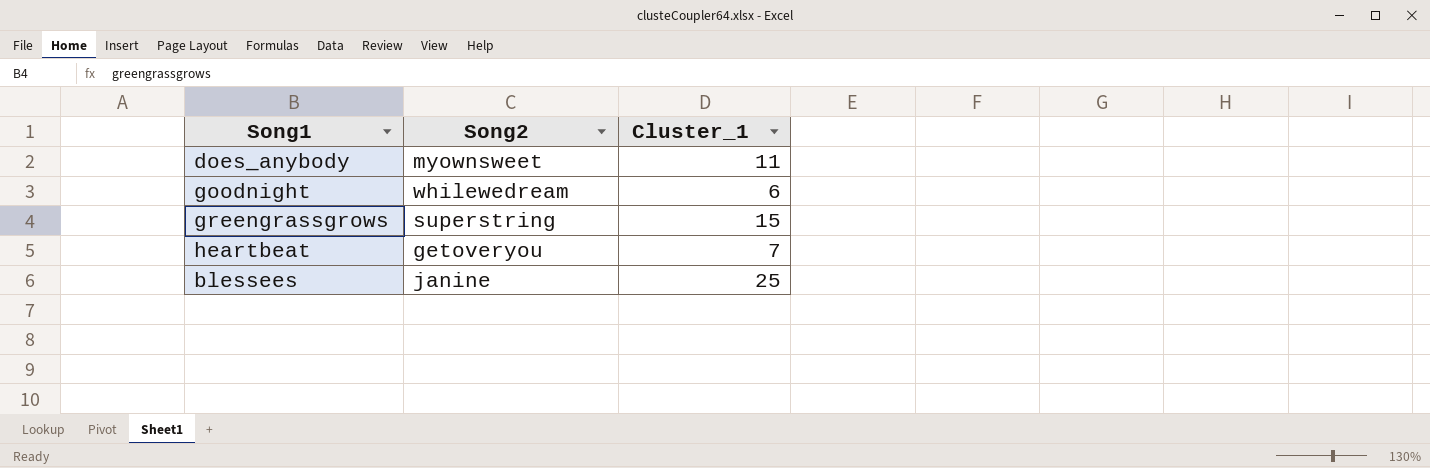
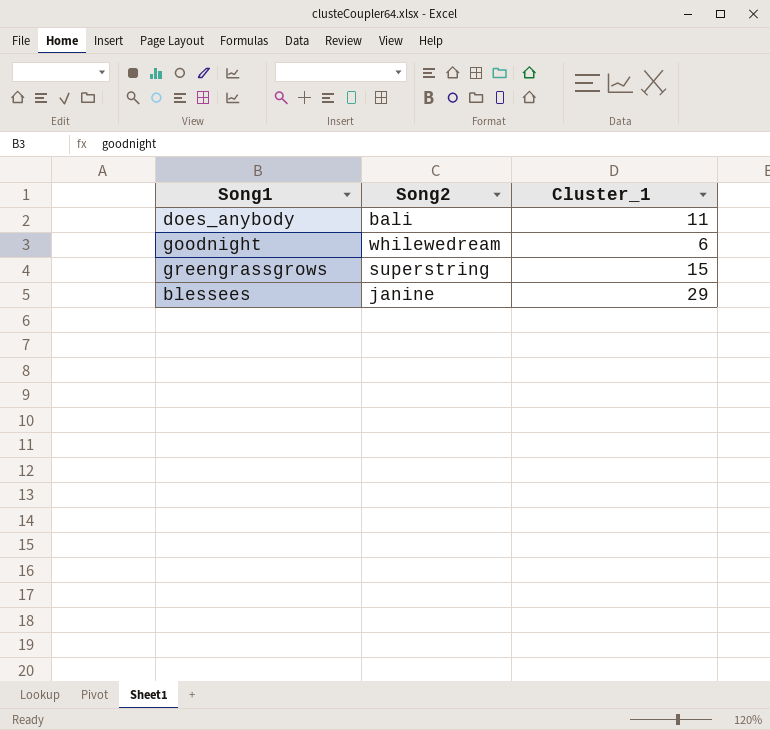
row heartbeat: getoveryou | 7 -> none
does_anybody | Song2: myownsweet -> bali
blessees | Cluster_1: 25 -> 29

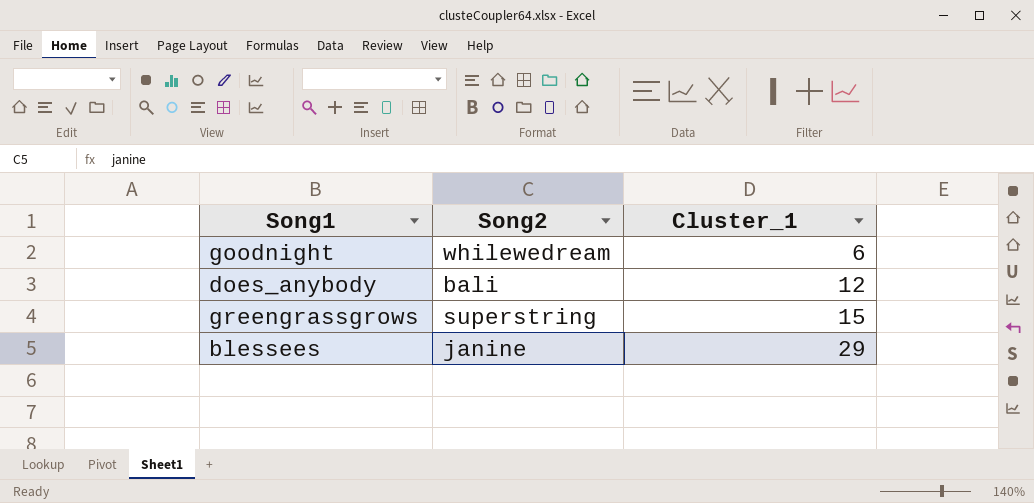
row order: none -> Cluster_1 ascending
does_anybody | Cluster_1: 11 -> 12

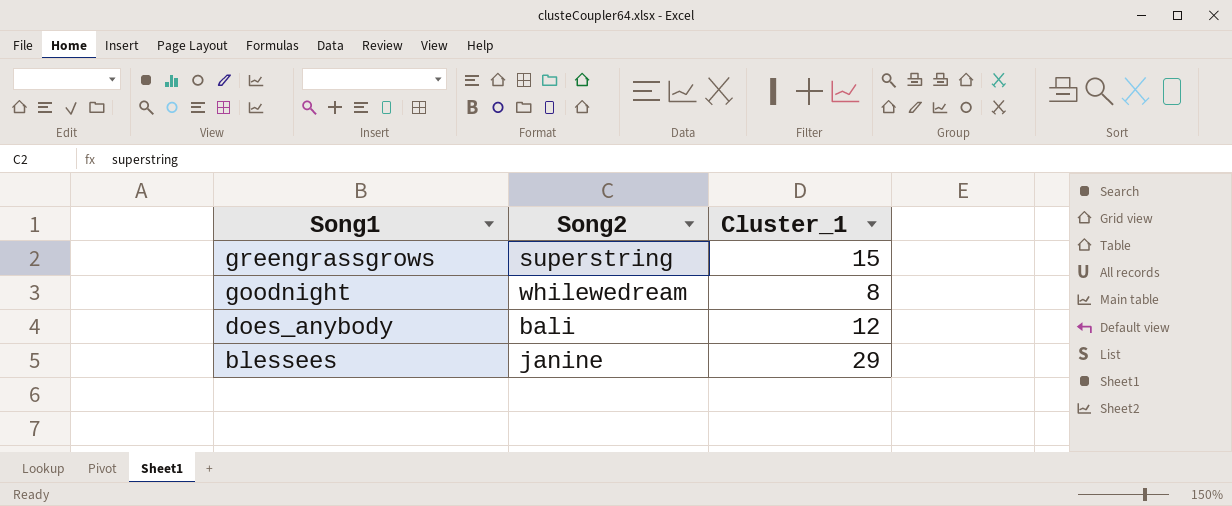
row order: Cluster_1 ascending -> Song1 descending
goodnight | Cluster_1: 6 -> 8

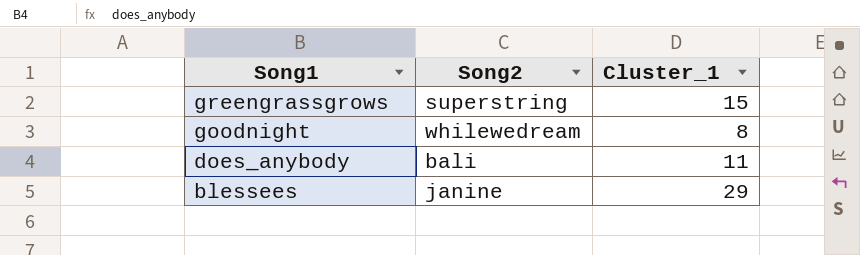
does_anybody | Cluster_1: 12 -> 11

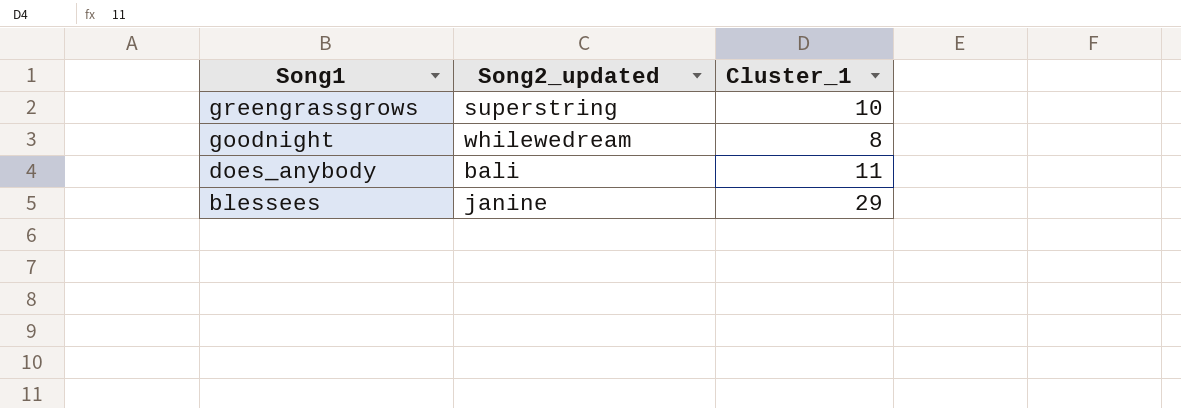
column name: Song2 -> Song2_updated
greengrassgrows | Cluster_1: 15 -> 10

